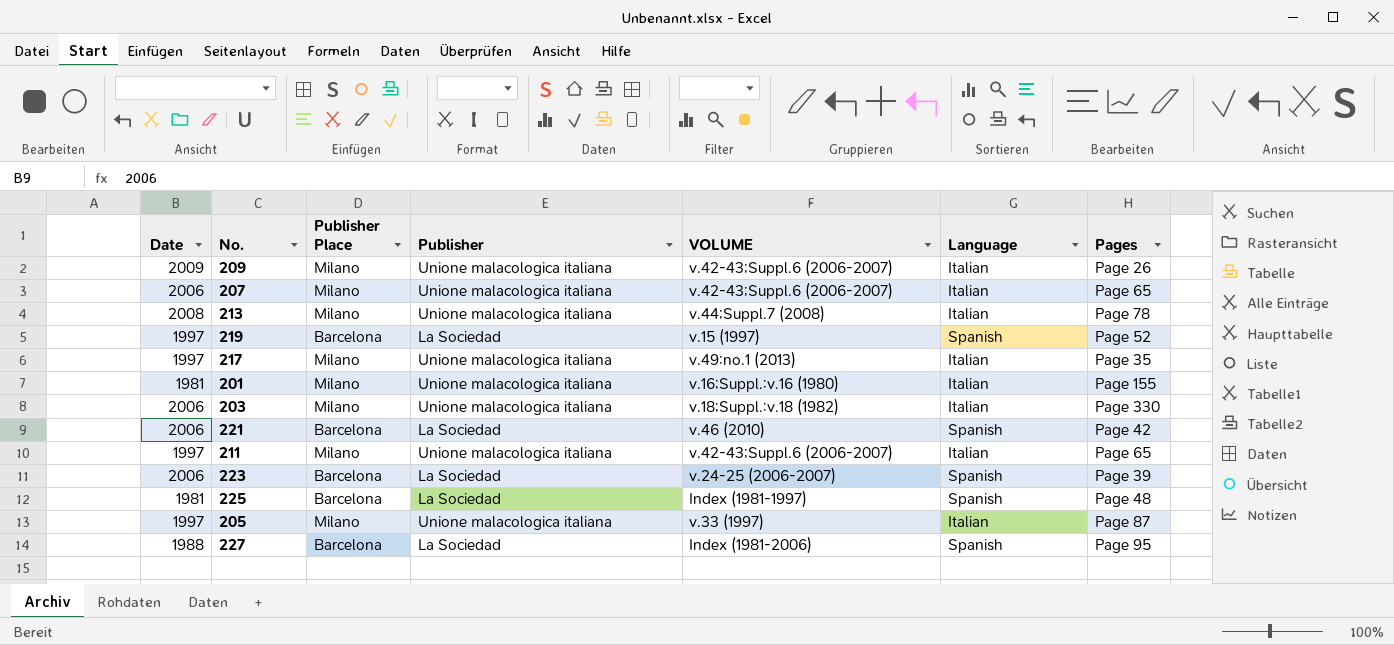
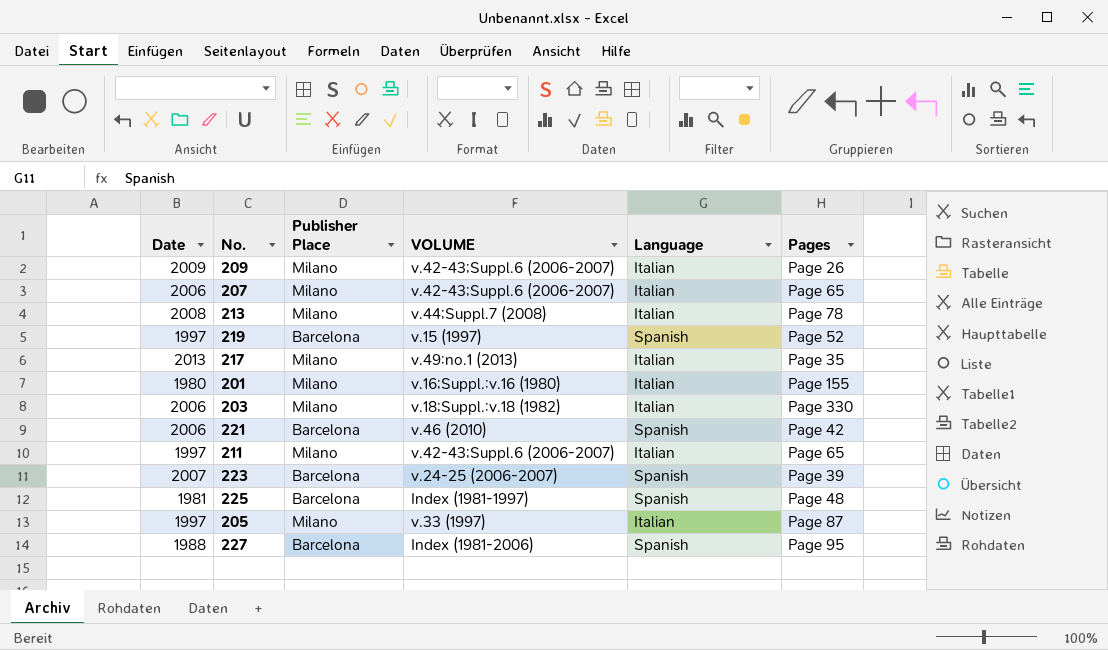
column Publisher | position: 4 -> none
217 | Date: 1997 -> 2013
201 | Date: 1981 -> 1980
223 | Date: 2006 -> 2007

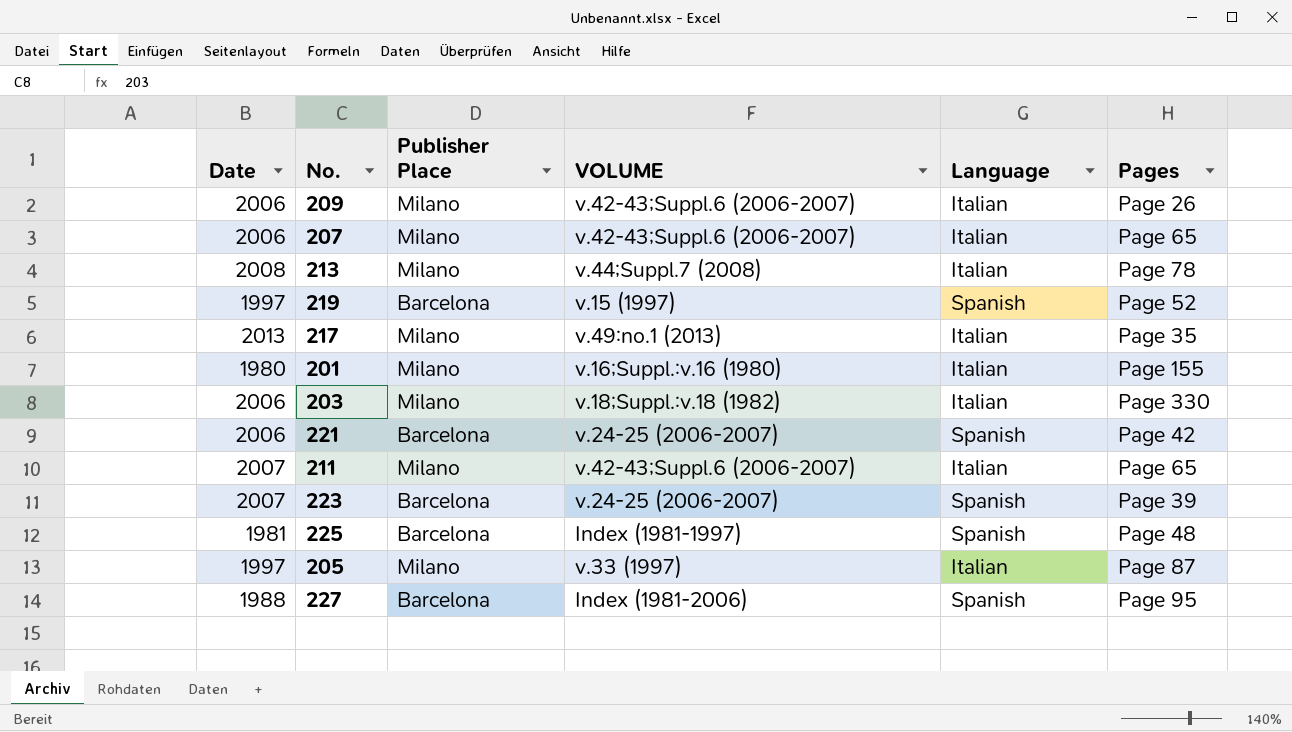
209 | Date: 2009 -> 2006
221 | VOLUME: v.46 (2010) -> v.24-25 (2006-2007)
211 | Date: 1997 -> 2007

